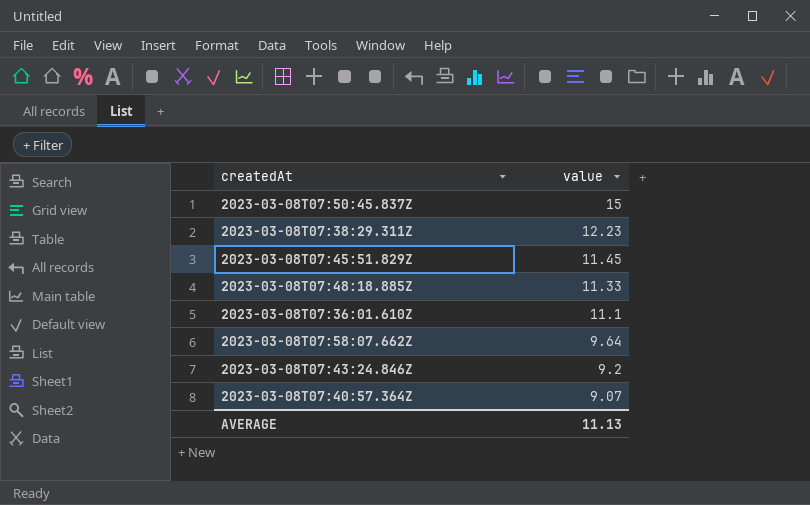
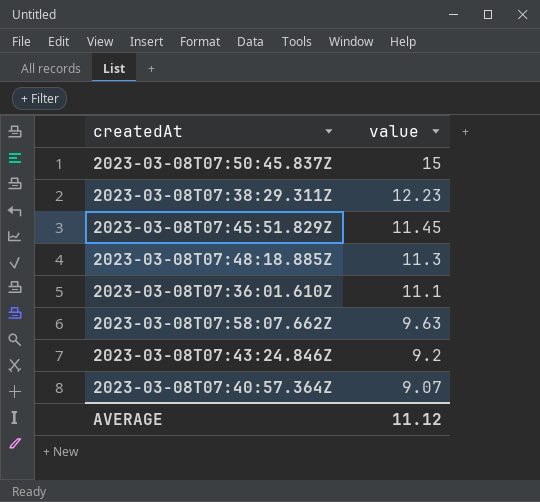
2023-03-08T07:48:18.885Z | value: 11.33 -> 11.3
2023-03-08T07:58:07.662Z | value: 9.64 -> 9.63
AVERAGE | value: 11.13 -> 11.12

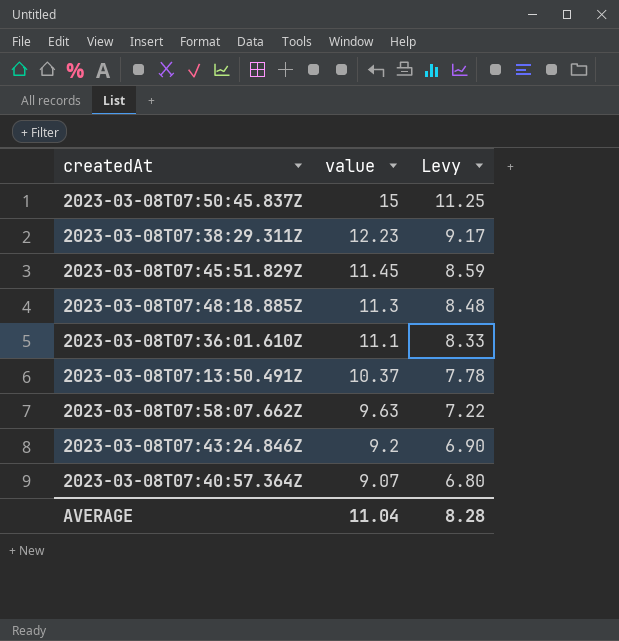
column Levy | formula: none -> [value] * 0.75
row 2023-03-08T07:13:50.491Z: none -> 10.37 | 7.78
AVERAGE | value: 11.12 -> 11.04

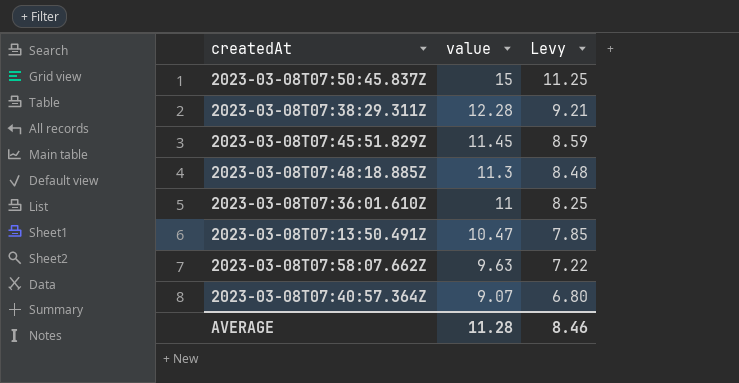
row 2023-03-08T07:43:24.846Z: 9.2 | 6.90 -> none
2023-03-08T07:38:29.311Z | value: 12.23 -> 12.28
2023-03-08T07:38:29.311Z | Levy: 9.17 -> 9.21
2023-03-08T07:36:01.610Z | value: 11.1 -> 11
2023-03-08T07:36:01.610Z | Levy: 8.33 -> 8.25
2023-03-08T07:13:50.491Z | value: 10.37 -> 10.47
2023-03-08T07:13:50.491Z | Levy: 7.78 -> 7.85
AVERAGE | value: 11.04 -> 11.28
AVERAGE | Levy: 8.28 -> 8.46

